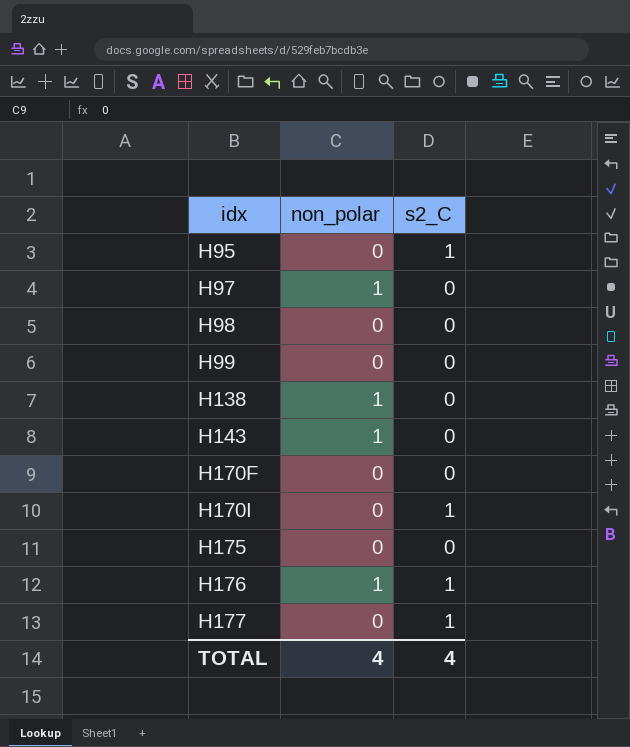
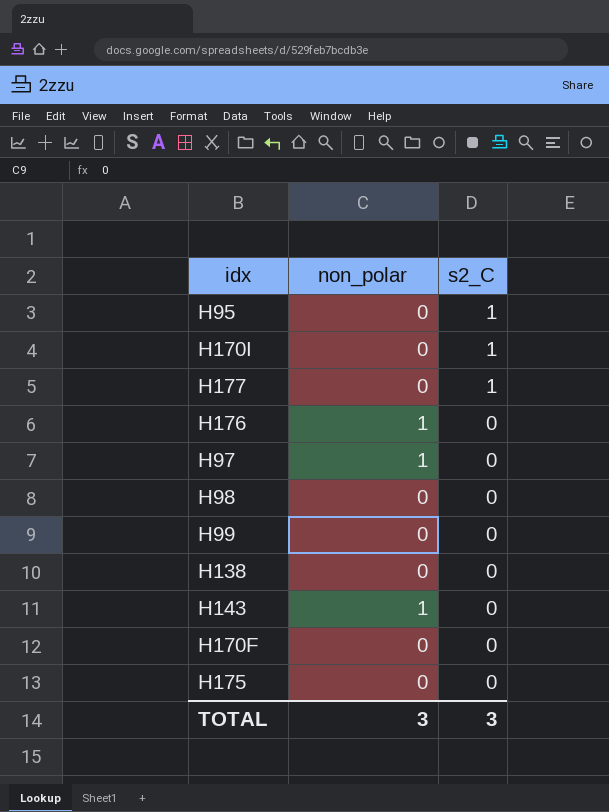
row order: idx ascending -> s2_C descending
H176 | s2_C: 1 -> 0
H138 | non_polar: 1 -> 0
TOTAL | non_polar: 4 -> 3
TOTAL | s2_C: 4 -> 3

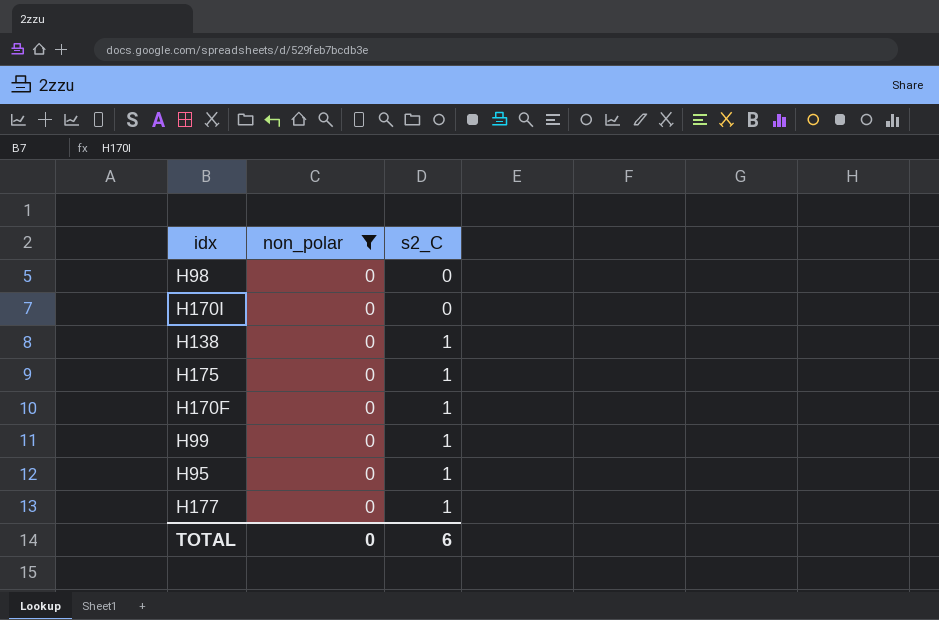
filter: none -> non_polar = 0
row order: s2_C descending -> s2_C ascending
H170I | s2_C: 1 -> 0
H138 | s2_C: 0 -> 1
H175 | s2_C: 0 -> 1
H170F | s2_C: 0 -> 1
H99 | s2_C: 0 -> 1
TOTAL | non_polar: 3 -> 0
TOTAL | s2_C: 3 -> 6

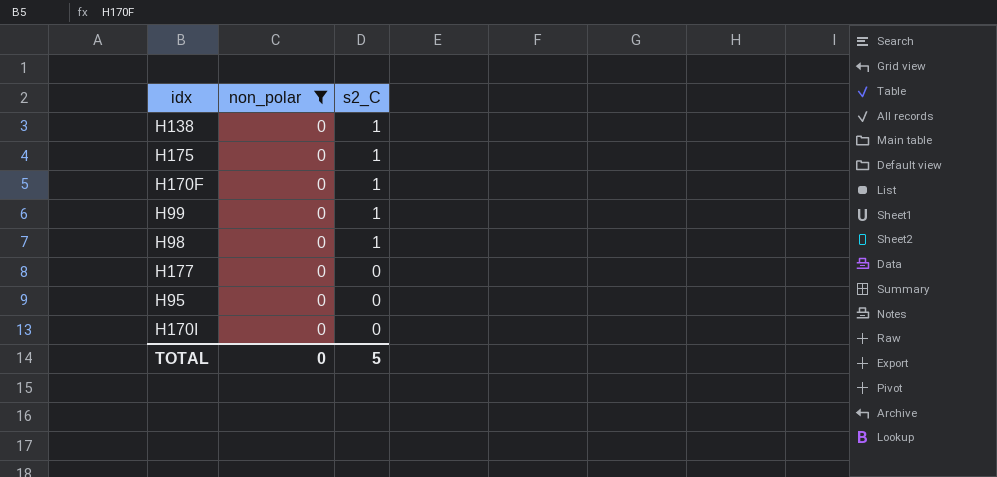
row order: s2_C ascending -> s2_C descending
H98 | s2_C: 0 -> 1
H177 | s2_C: 1 -> 0
H95 | s2_C: 1 -> 0
TOTAL | s2_C: 6 -> 5

